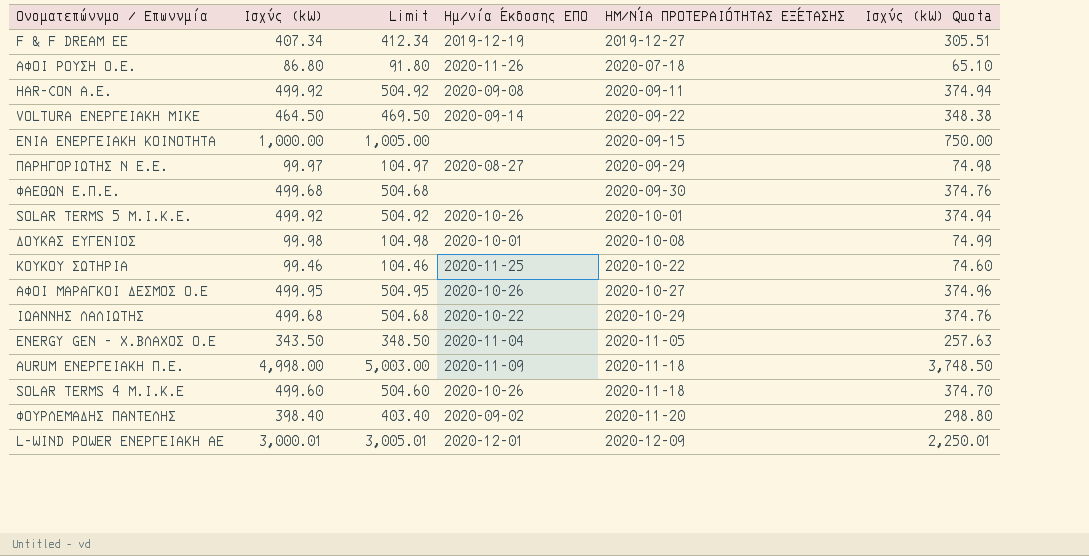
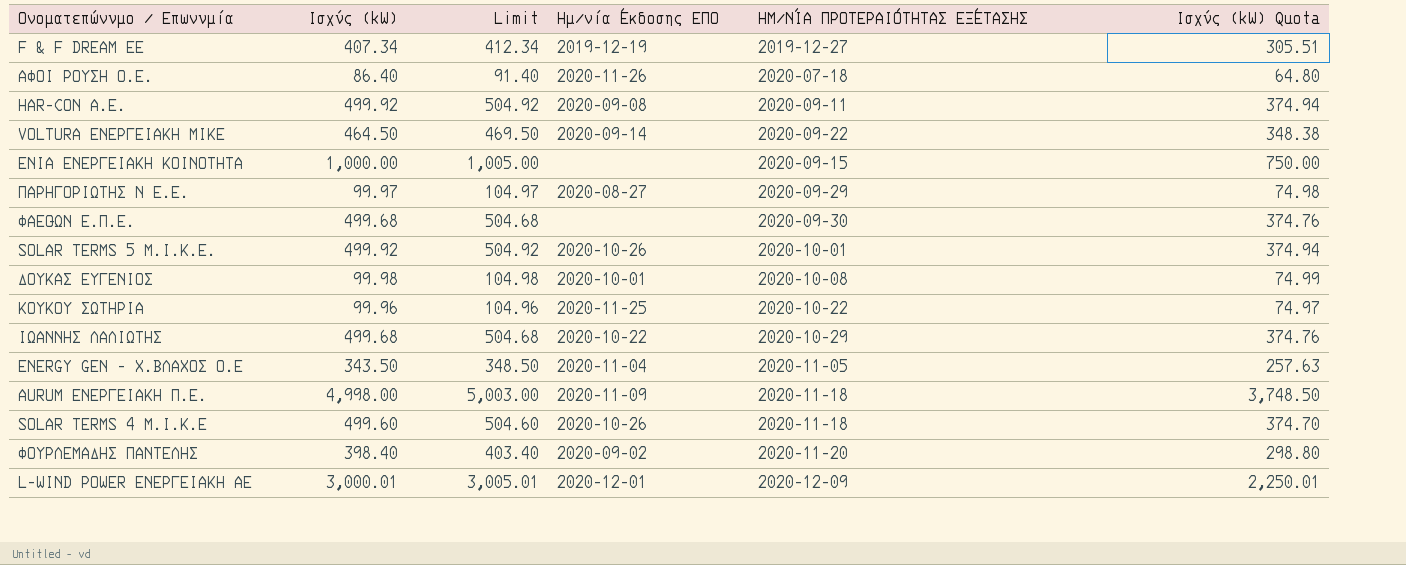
row ΑΦΟΙ ΜΑΡΑΓΚΟΙ ΔΕΣΜΟΣ Ο.Ε: 499.95 | 504.95 | 2020-10-26 | 2020-10-27 | 374.96 -> none
ΑΦΟΙ ΡΟΥΣΗ Ο.Ε. | Ισχύς (kW): 86.80 -> 86.40
ΑΦΟΙ ΡΟΥΣΗ Ο.Ε. | Limit: 91.80 -> 91.40
ΑΦΟΙ ΡΟΥΣΗ Ο.Ε. | Ισχύς (kW) Quota: 65.10 -> 64.80
ΚΟΥΚΟΥ ΣΩΤΗΡΙΑ | Ισχύς (kW): 99.46 -> 99.96
ΚΟΥΚΟΥ ΣΩΤΗΡΙΑ | Limit: 104.46 -> 104.96
ΚΟΥΚΟΥ ΣΩΤΗΡΙΑ | Ισχύς (kW) Quota: 74.60 -> 74.97

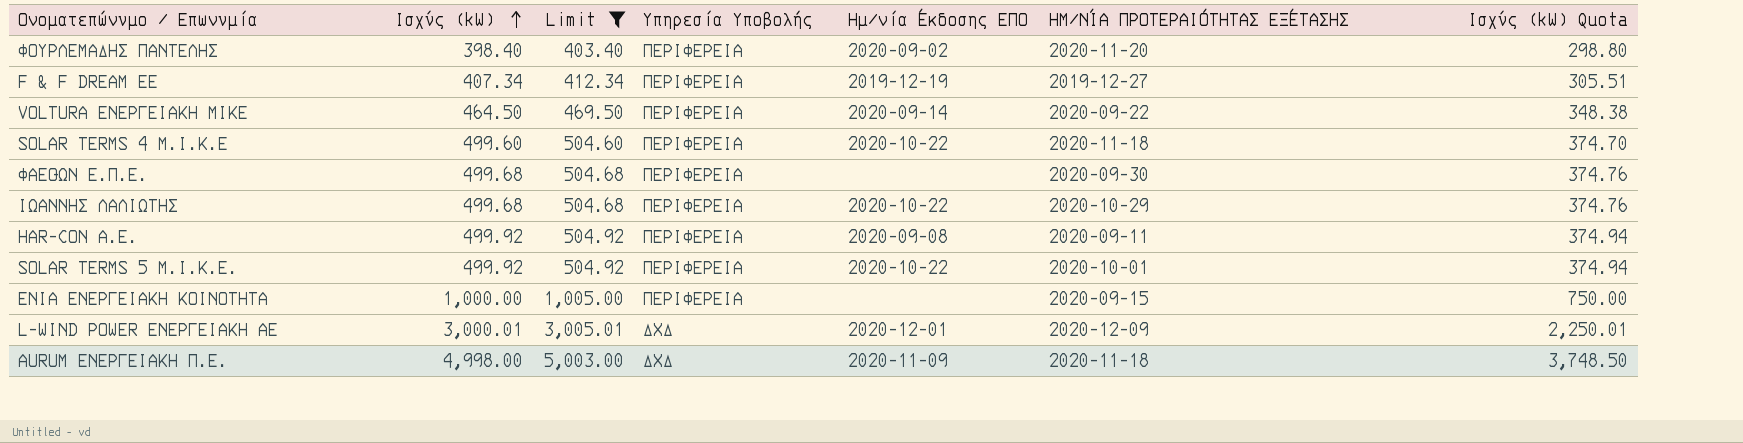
filter: none -> Limit >= 403.40
row order: none -> Ισχύς (kW) ascending
column Υπηρεσία Υποβολής | position: none -> 4
SOLAR TERMS 4 Μ.Ι.Κ.Ε | Ημ/νία Έκδοσης ΕΠΟ: 2020-10-26 -> 2020-10-22
SOLAR TERMS 5 Μ.Ι.Κ.Ε. | Ημ/νία Έκδοσης ΕΠΟ: 2020-10-26 -> 2020-10-22

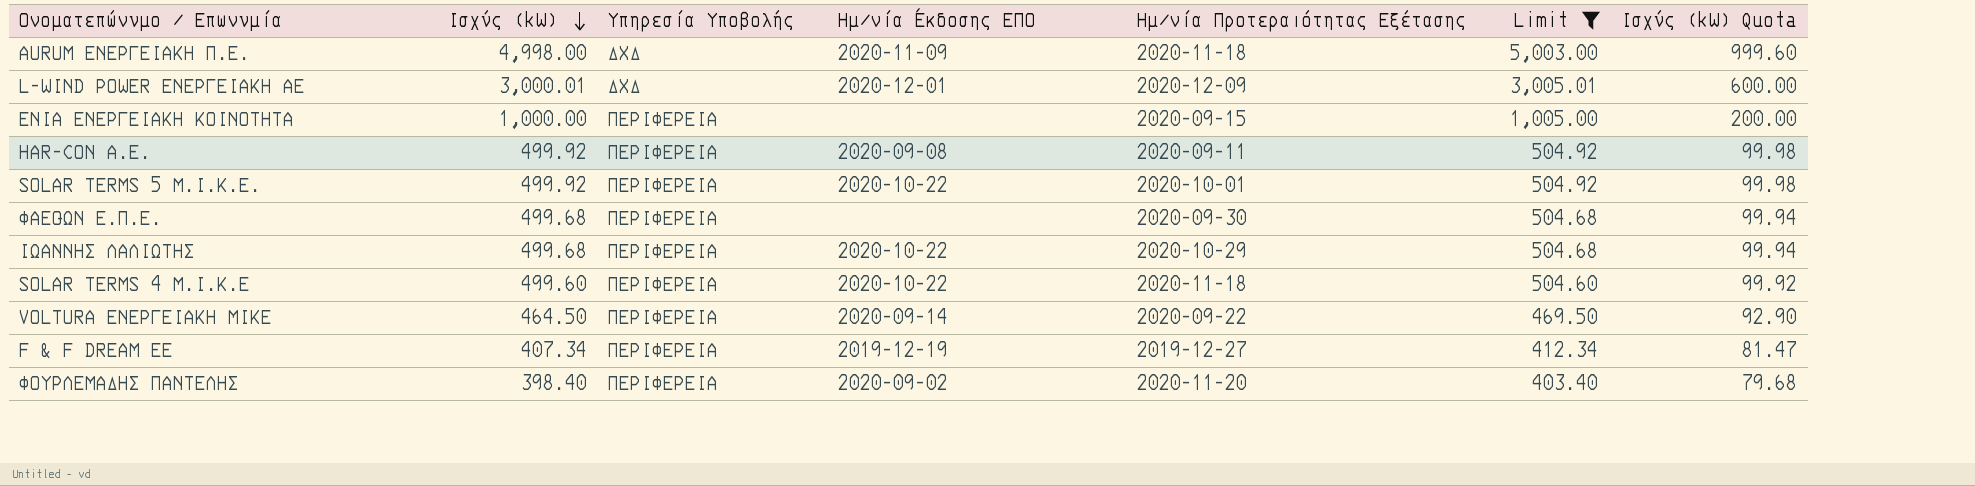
row order: Ισχύς (kW) ascending -> Ισχύς (kW) descending
column name: ΗΜ/ΝΊΑ ΠΡΟΤΕΡΑΙΌΤΗΤΑΣ ΕΞΈΤΑΣΗΣ -> Ημ/νία Προτεραιότητας Εξέτασης
column Limit | position: 3 -> 6
column Ισχύς (kW) Quota | formula: [Ισχύς (kW)] * 0.75 -> [Ισχύς (kW)] * 0.2

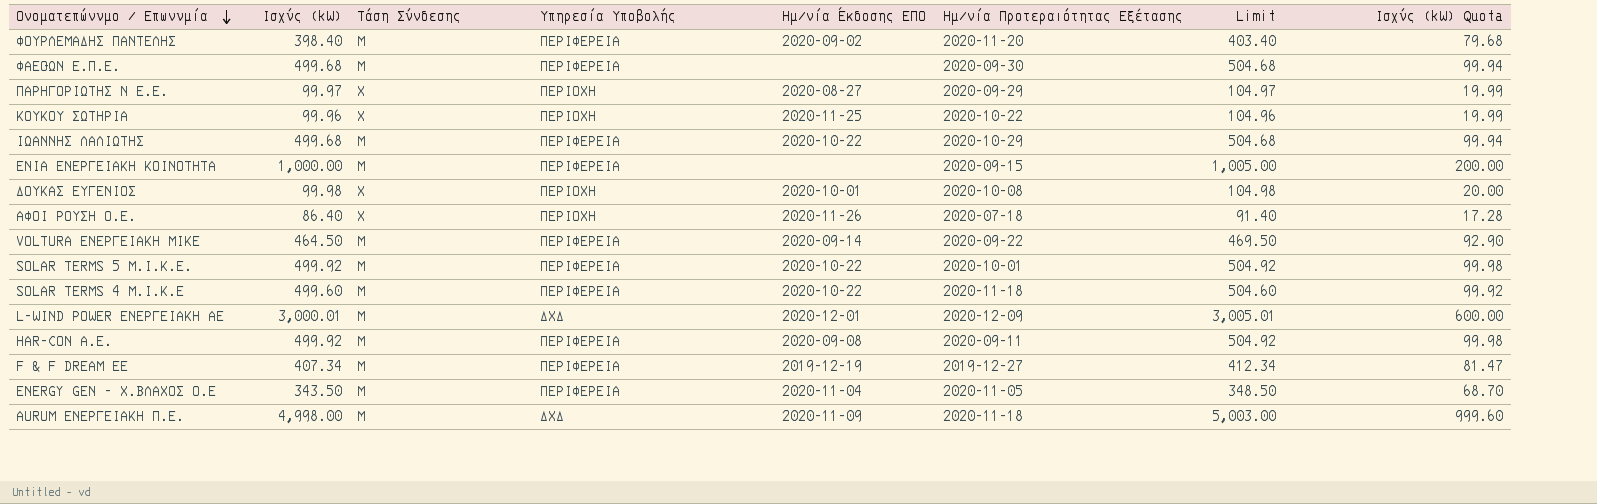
filter: Limit >= 403.40 -> none
row order: Ισχύς (kW) descending -> Ονοματεπώνυμο / Επωνυμία descending
column Τάση Σύνδεσης | position: none -> 3

